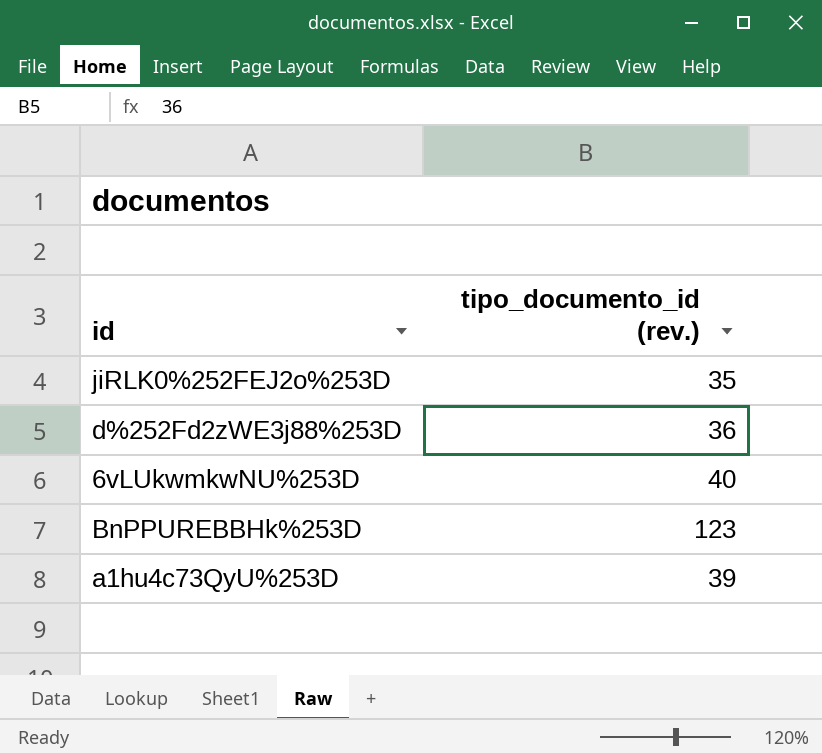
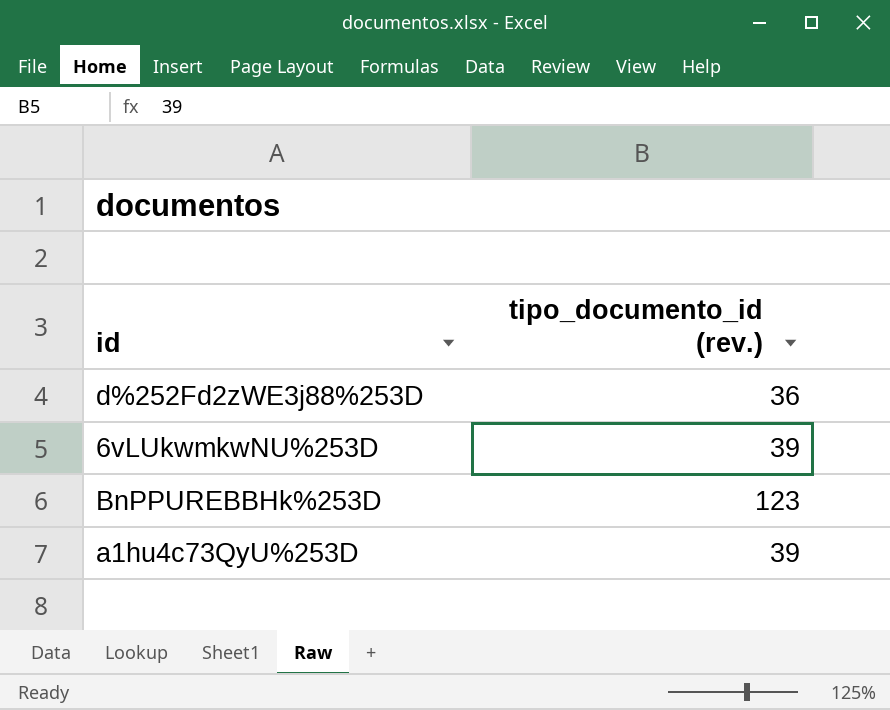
row jiRLK0%252FEJ2o%253D: 35 -> none
6vLUkwmkwNU%253D | tipo_documento_id (rev.): 40 -> 39

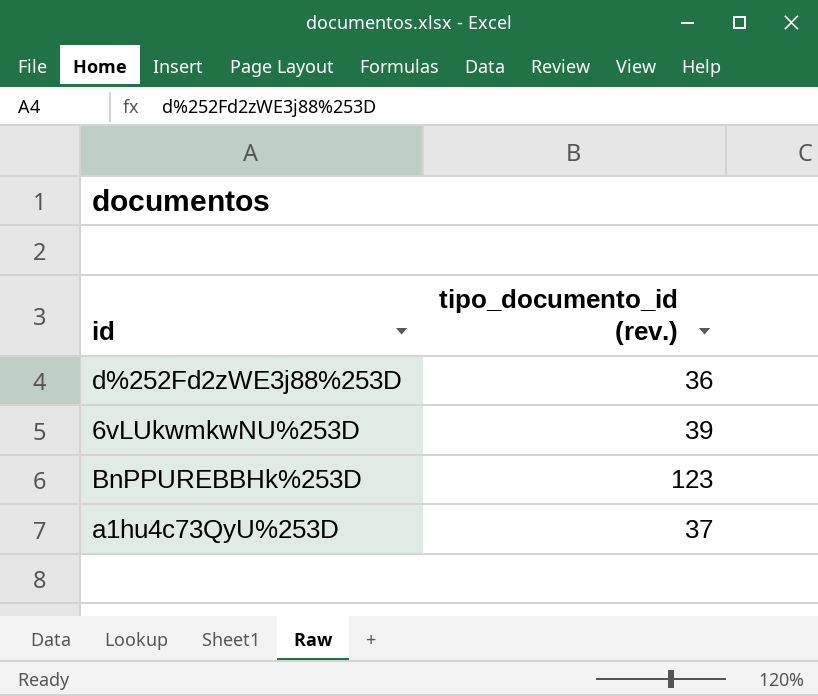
a1hu4c73QyU%253D | tipo_documento_id (rev.): 39 -> 37

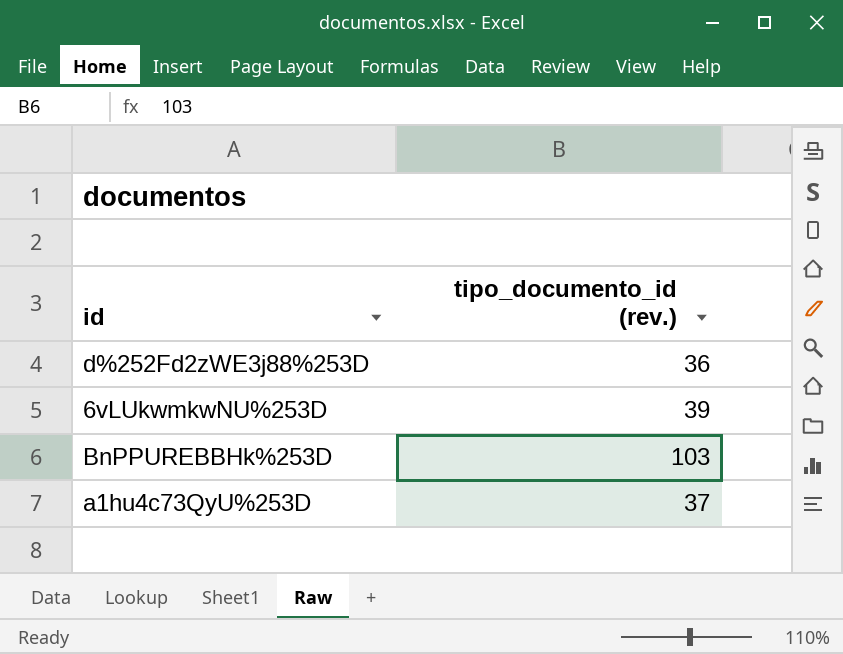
BnPPUREBBHk%253D | tipo_documento_id (rev.): 123 -> 103

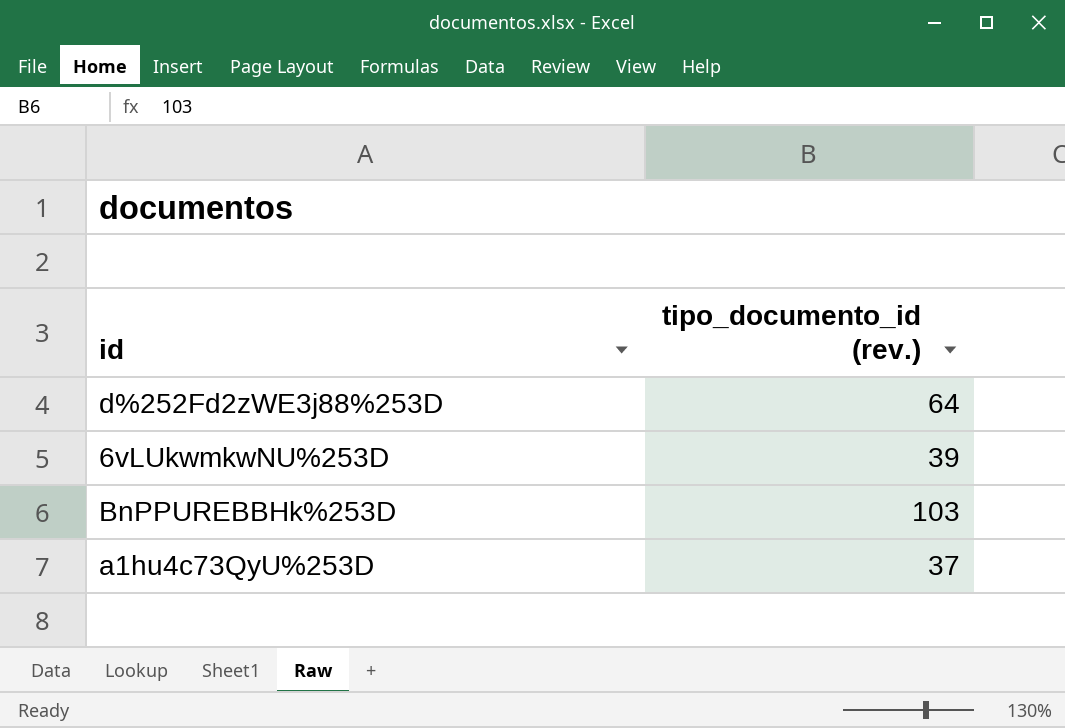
d%252Fd2zWE3j88%253D | tipo_documento_id (rev.): 36 -> 64

